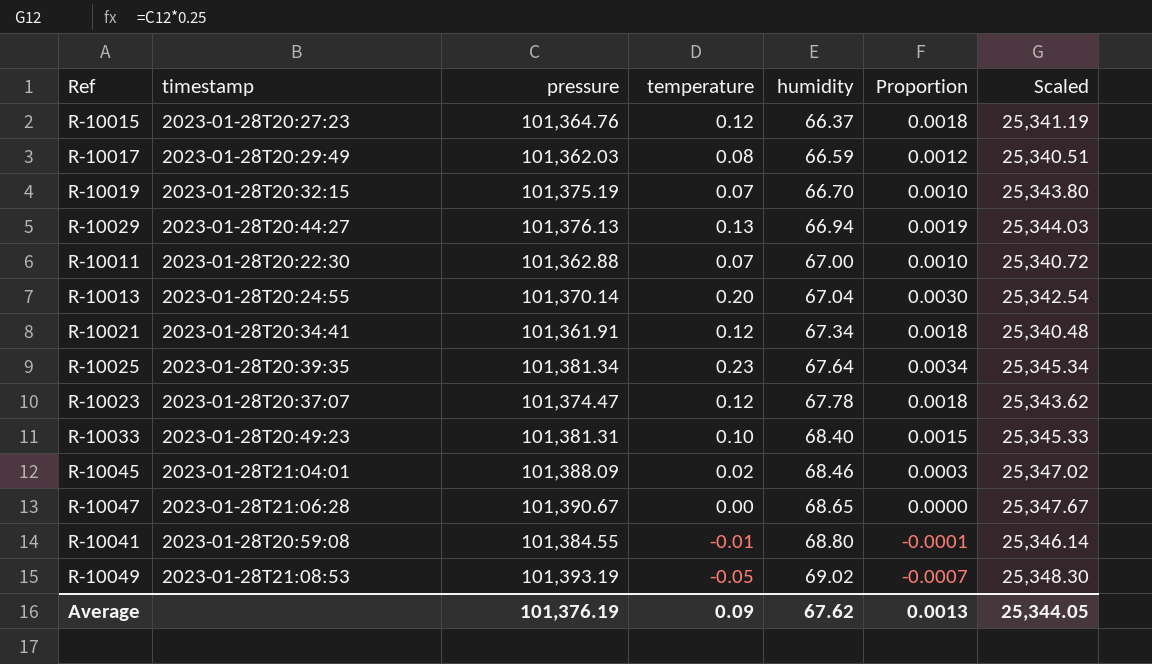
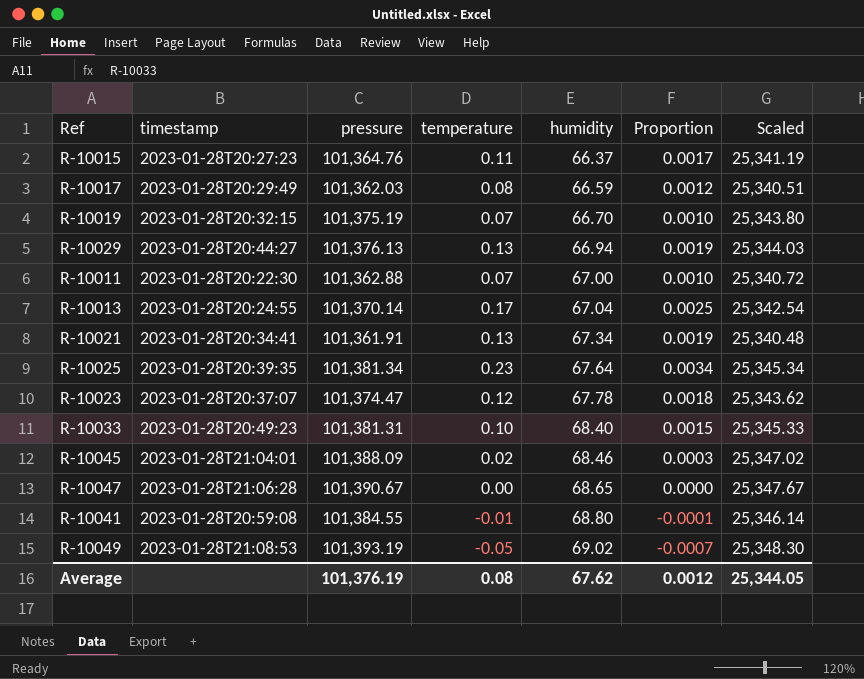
R-10015 | temperature: 0.12 -> 0.11
R-10015 | Proportion: 0.0018 -> 0.0017
R-10013 | temperature: 0.20 -> 0.17
R-10013 | Proportion: 0.0030 -> 0.0025
R-10021 | temperature: 0.12 -> 0.13
R-10021 | Proportion: 0.0018 -> 0.0019
Average | temperature: 0.09 -> 0.08
Average | Proportion: 0.0013 -> 0.0012

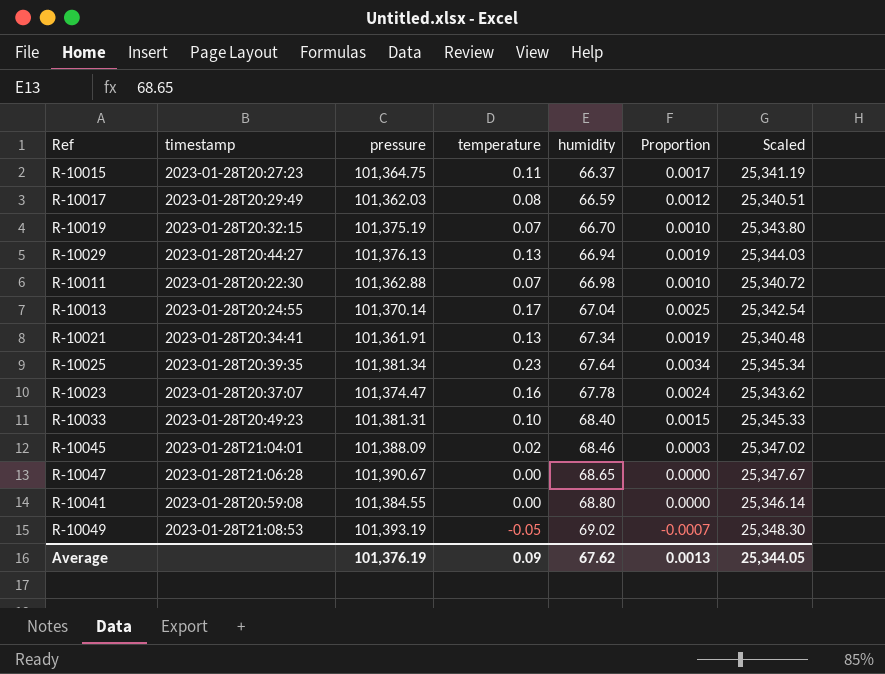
R-10015 | pressure: 101,364.76 -> 101,364.75
R-10011 | humidity: 67.00 -> 66.98
R-10023 | temperature: 0.12 -> 0.16
R-10023 | Proportion: 0.0018 -> 0.0024
R-10041 | temperature: -0.01 -> 0.00
R-10041 | Proportion: -0.0001 -> 0.0000
Average | temperature: 0.08 -> 0.09
Average | Proportion: 0.0012 -> 0.0013

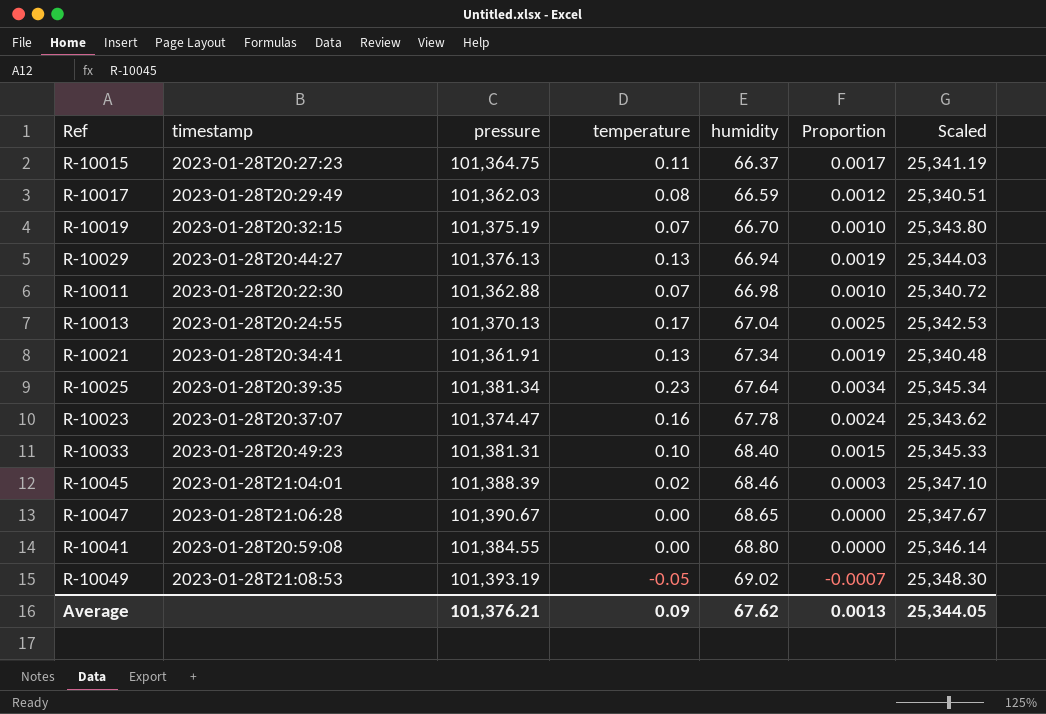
R-10013 | pressure: 101,370.14 -> 101,370.13
R-10013 | Scaled: 25,342.54 -> 25,342.53
R-10045 | pressure: 101,388.09 -> 101,388.39
R-10045 | Scaled: 25,347.02 -> 25,347.10
Average | pressure: 101,376.19 -> 101,376.21

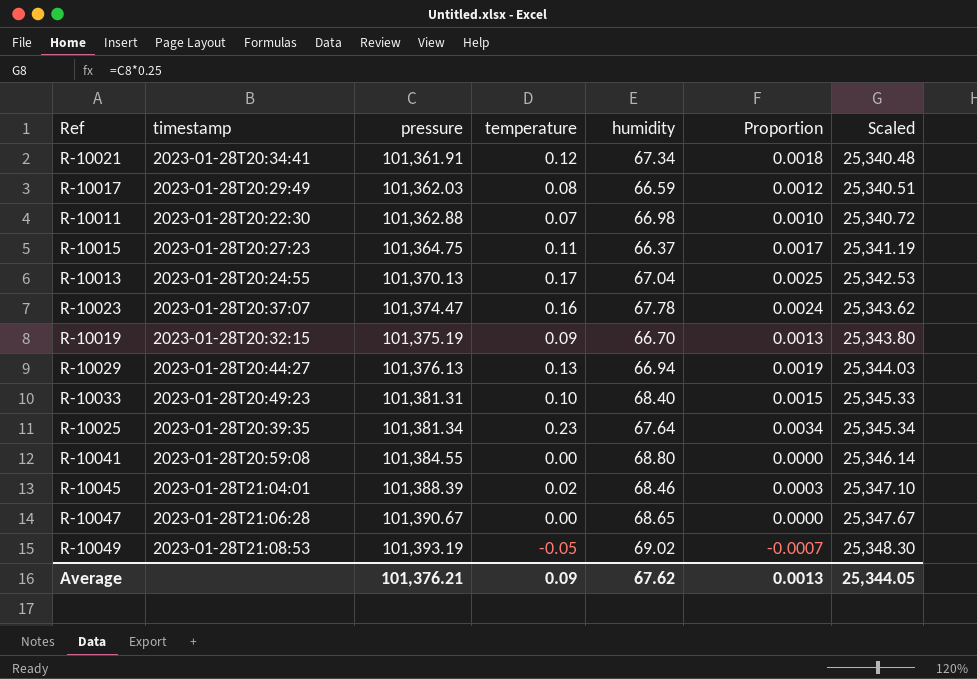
row order: humidity ascending -> pressure ascending
R-10021 | temperature: 0.13 -> 0.12
R-10021 | Proportion: 0.0019 -> 0.0018
R-10019 | temperature: 0.07 -> 0.09
R-10019 | Proportion: 0.0010 -> 0.0013

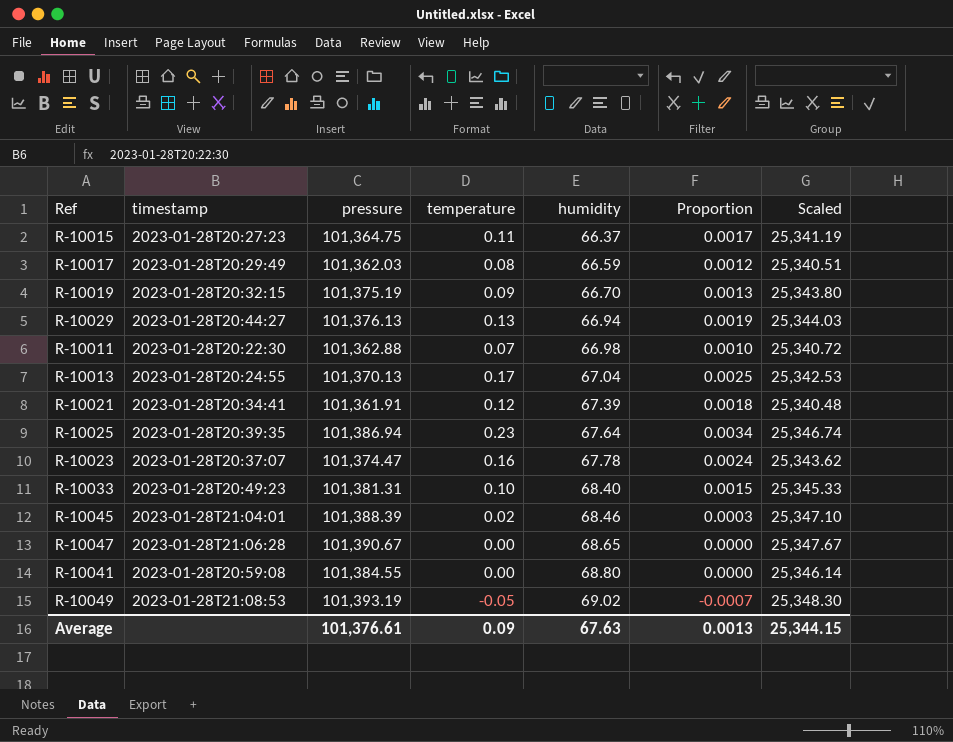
row order: pressure ascending -> humidity ascending
R-10021 | humidity: 67.34 -> 67.39
R-10025 | pressure: 101,381.34 -> 101,386.94
R-10025 | Scaled: 25,345.34 -> 25,346.74
Average | pressure: 101,376.21 -> 101,376.61
Average | humidity: 67.62 -> 67.63
Average | Scaled: 25,344.05 -> 25,344.15

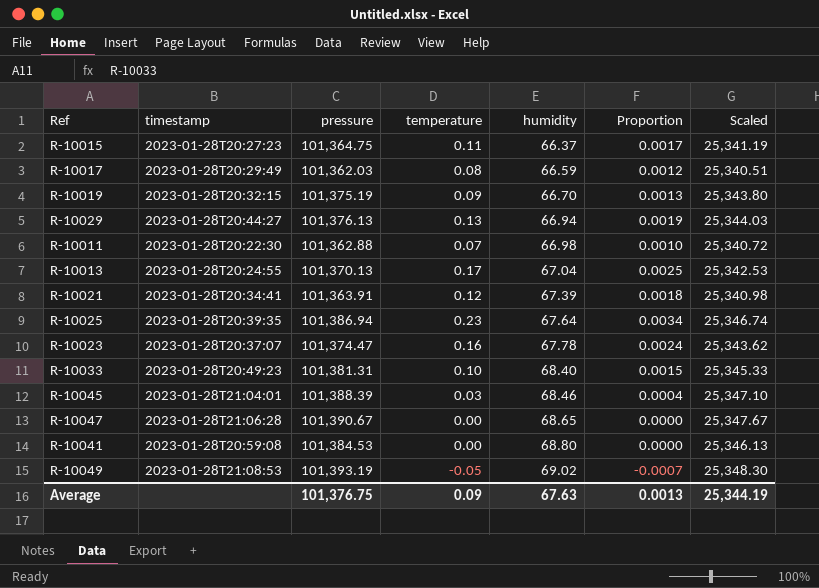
R-10021 | pressure: 101,361.91 -> 101,363.91
R-10021 | Scaled: 25,340.48 -> 25,340.98
R-10045 | temperature: 0.02 -> 0.03
R-10045 | Proportion: 0.0003 -> 0.0004
R-10041 | pressure: 101,384.55 -> 101,384.53
R-10041 | Scaled: 25,346.14 -> 25,346.13
Average | pressure: 101,376.61 -> 101,376.75
Average | Scaled: 25,344.15 -> 25,344.19

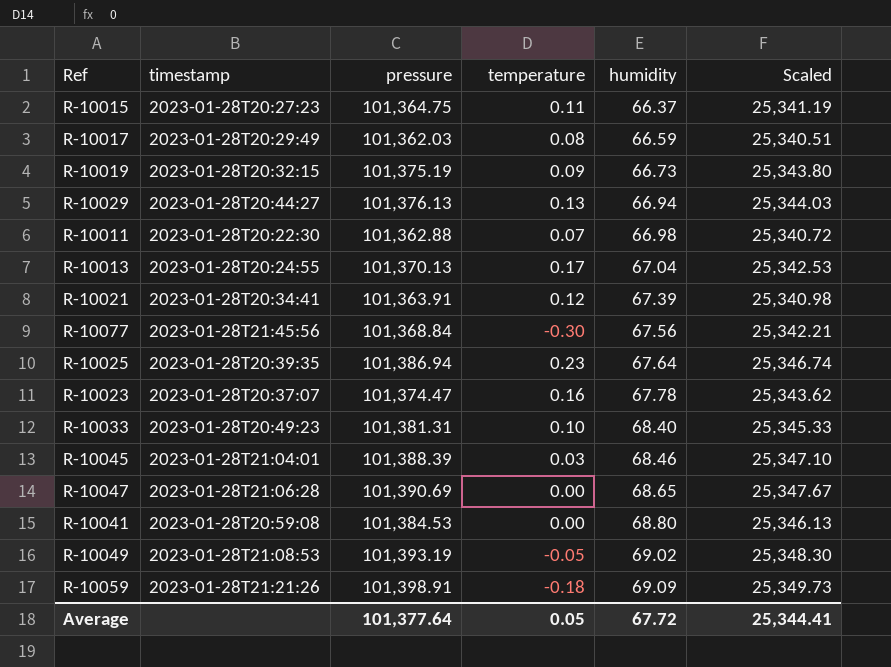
column Proportion | formula: [temperature] / [humidity] -> none
R-10019 | humidity: 66.70 -> 66.73
row R-10077: none -> 2023-01-28T21:45:56 | 101,368.84 | -0.30 | 67.56 | 25,342.21
R-10047 | pressure: 101,390.67 -> 101,390.69
row R-10059: none -> 2023-01-28T21:21:26 | 101,398.91 | -0.18 | 69.09 | 25,349.73
Average | pressure: 101,376.75 -> 101,377.64
Average | temperature: 0.09 -> 0.05
Average | humidity: 67.63 -> 67.72
Average | Scaled: 25,344.19 -> 25,344.41

